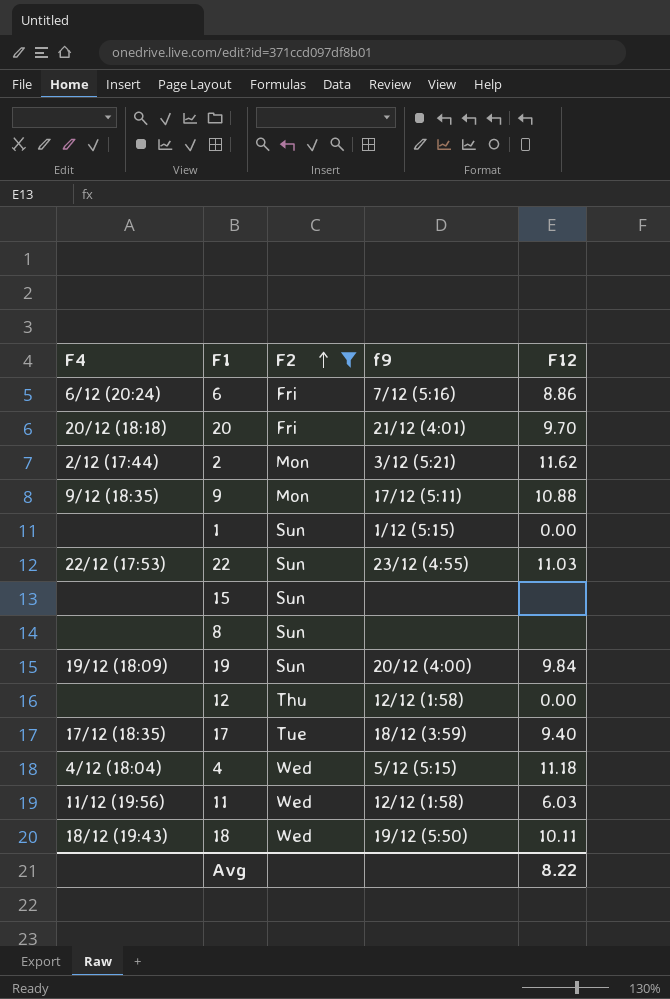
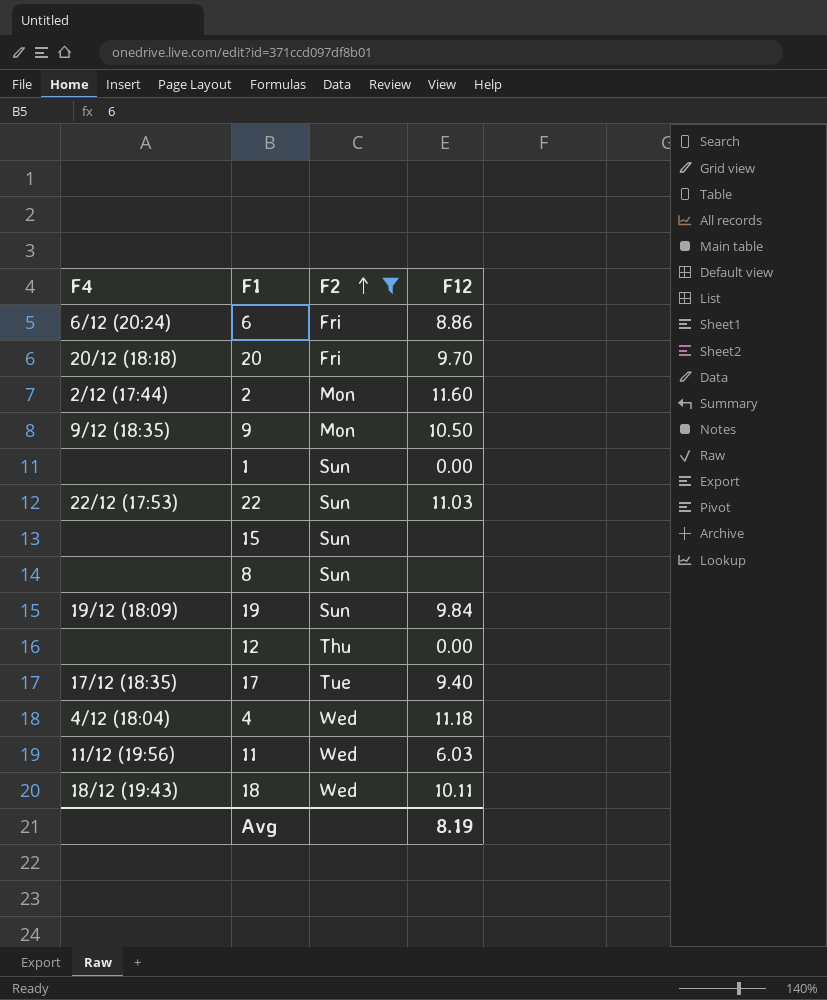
column f9 | position: 4 -> none
2 | F12: 11.62 -> 11.60
9 | F12: 10.88 -> 10.50
Avg | F12: 8.22 -> 8.19

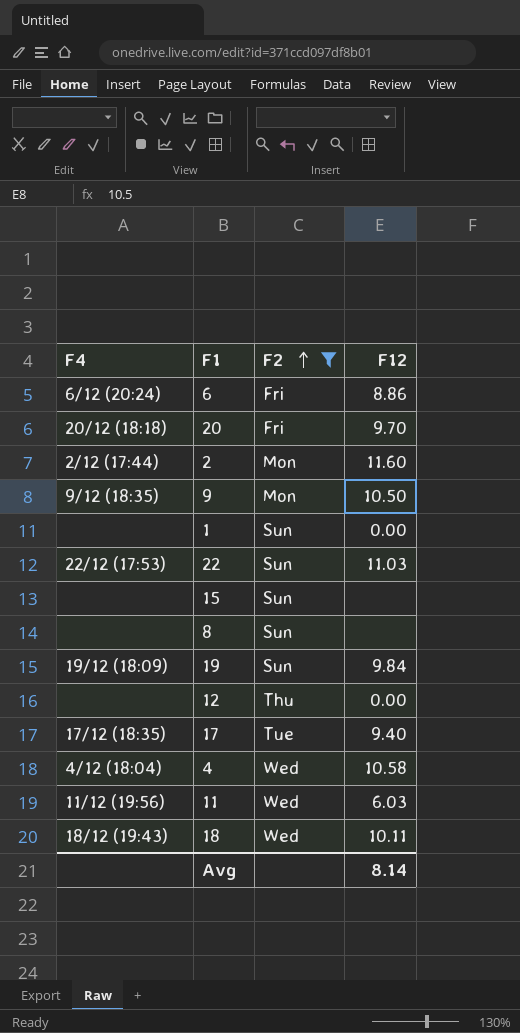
4 | F12: 11.18 -> 10.58
Avg | F12: 8.19 -> 8.14

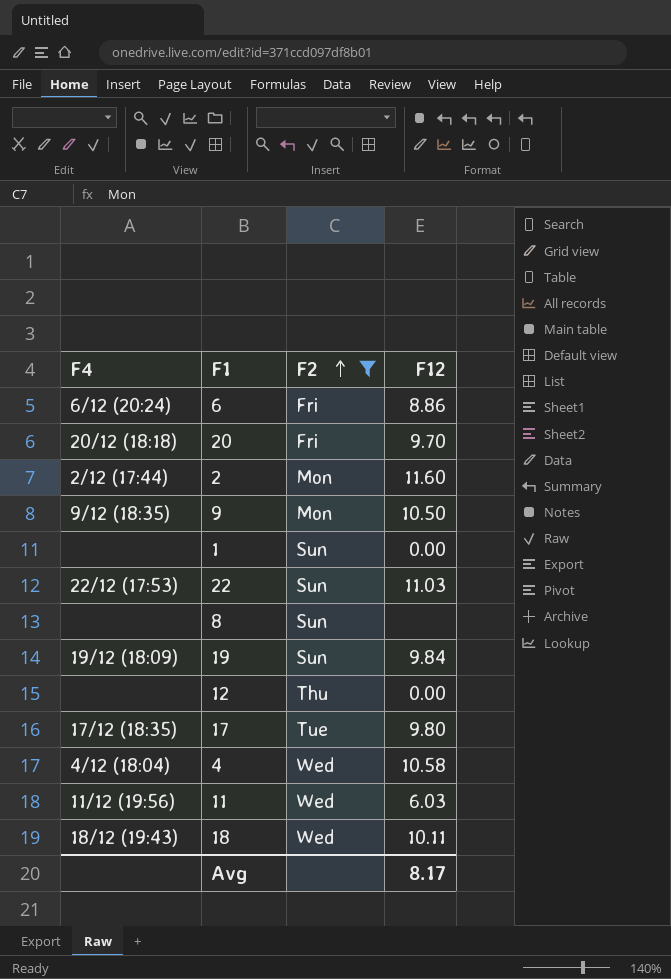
row 15: none | Sun | none -> none
17 | F12: 9.40 -> 9.80
Avg | F12: 8.14 -> 8.17

